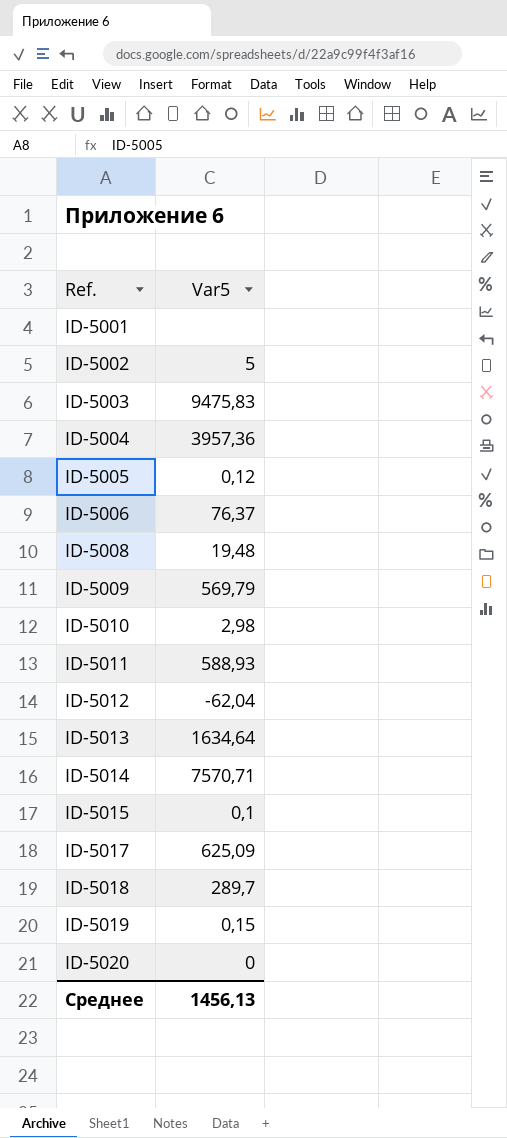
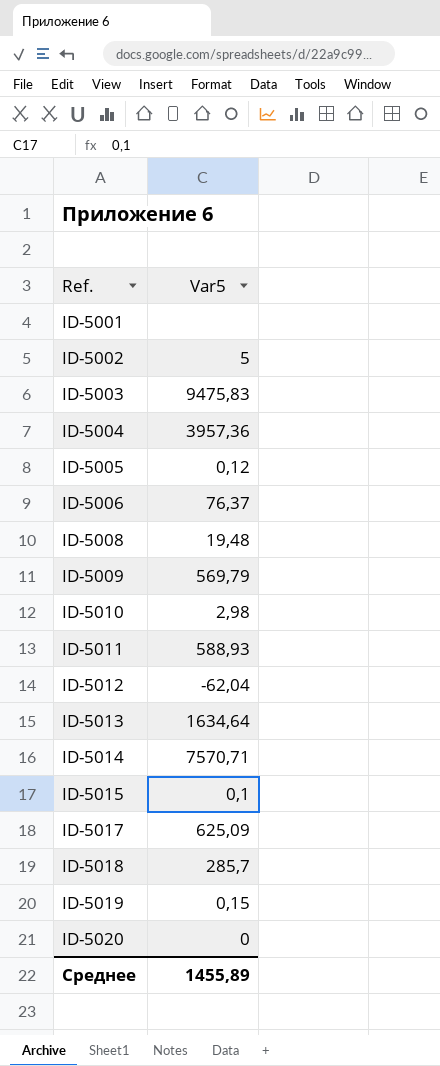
ID-5018 | Var5: 289,7 -> 285,7
Среднее | Var5: 1456,13 -> 1455,89

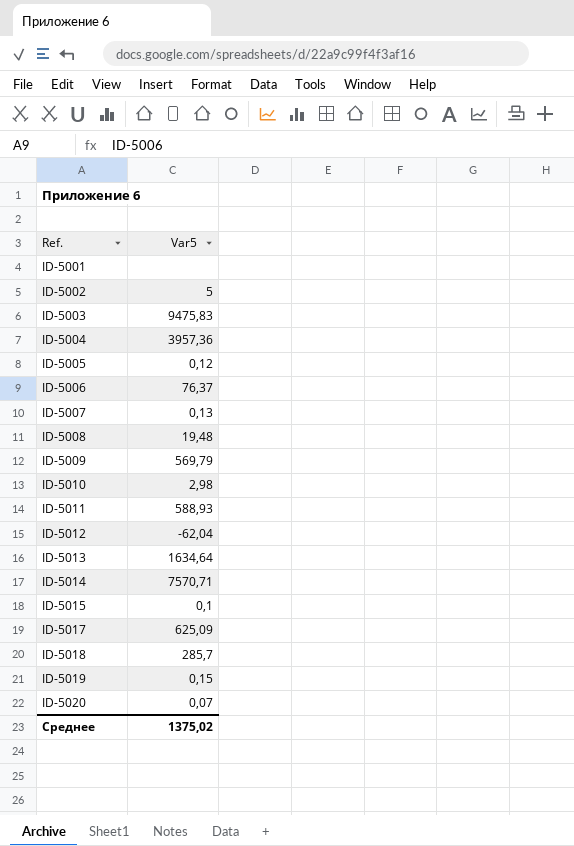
row ID-5007: none -> 0,13
ID-5020 | Var5: 0 -> 0,07
Среднее | Var5: 1455,89 -> 1375,02

